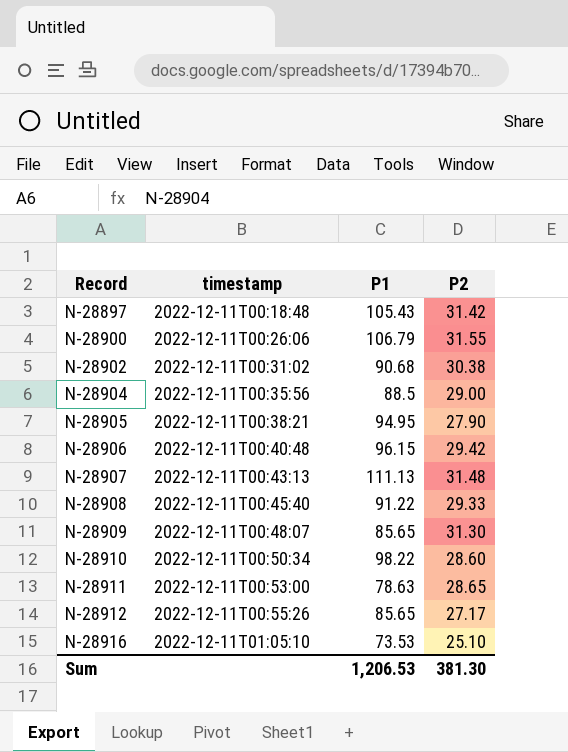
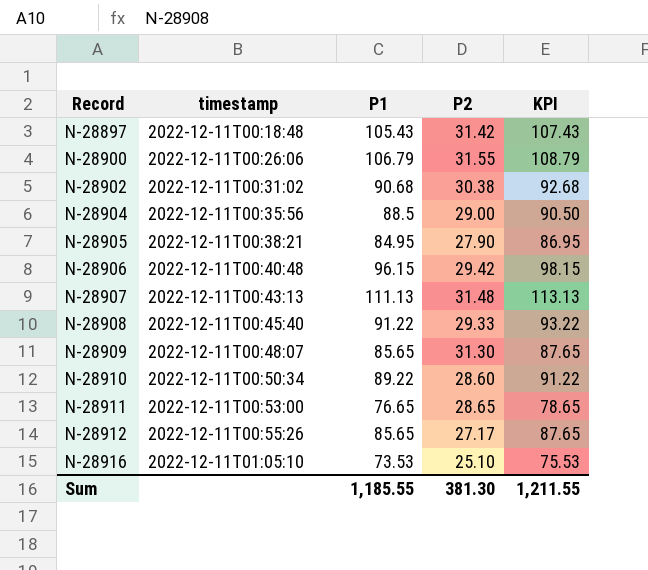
column KPI | formula: none -> [P1] + 2
N-28905 | P1: 94.95 -> 84.95
N-28910 | P1: 98.22 -> 89.22
N-28911 | P1: 78.63 -> 76.65
Sum | P1: 1,206.53 -> 1,185.55

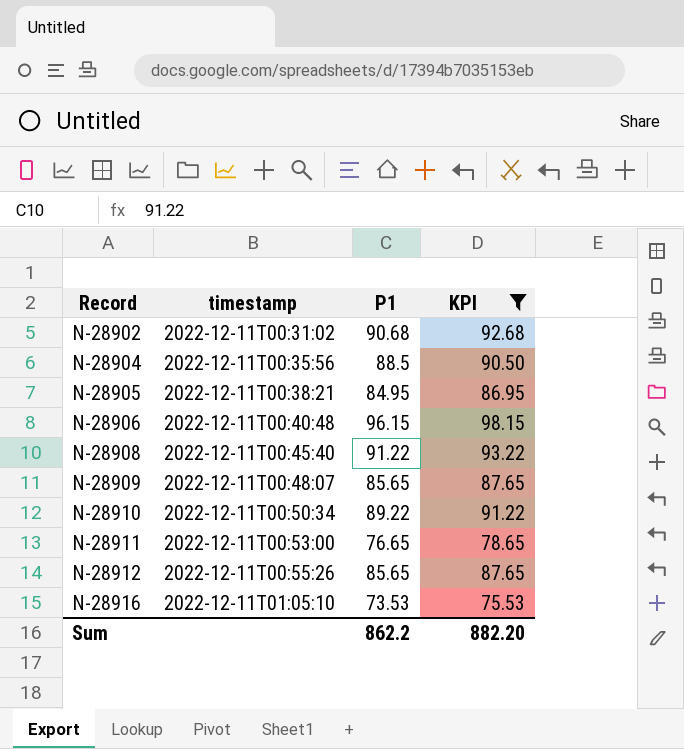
filter: none -> KPI <= 98.15
column P2 | position: 4 -> none
Sum | P1: 1,185.55 -> 862.2
Sum | KPI: 1,211.55 -> 882.20

